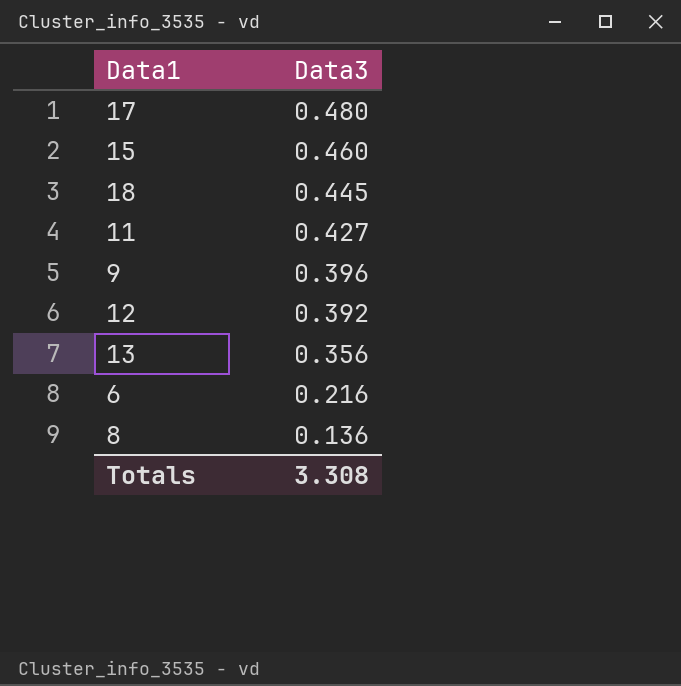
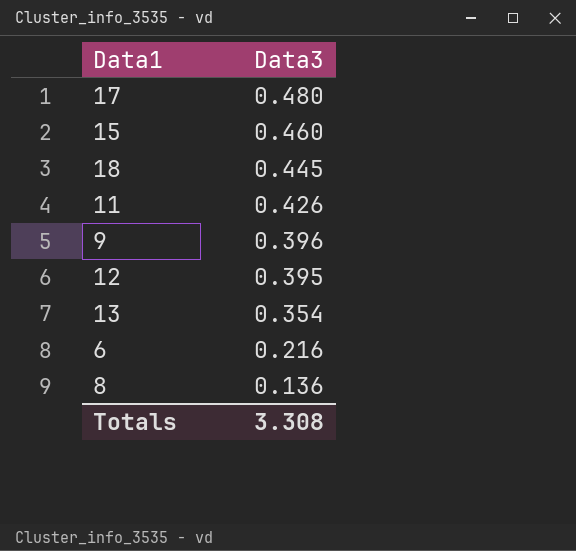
11 | Data3: 0.427 -> 0.426
12 | Data3: 0.392 -> 0.395
13 | Data3: 0.356 -> 0.354

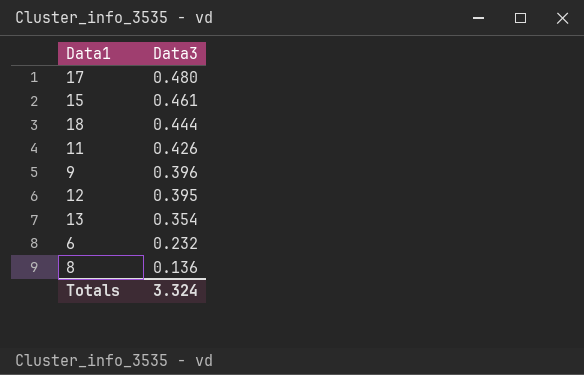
15 | Data3: 0.460 -> 0.461
18 | Data3: 0.445 -> 0.444
6 | Data3: 0.216 -> 0.232
Totals | Data3: 3.308 -> 3.324

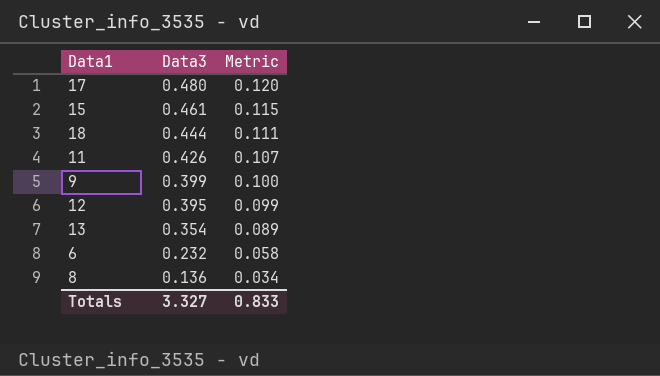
column Metric | formula: none -> [Data3] * 0.25
9 | Data3: 0.396 -> 0.399
Totals | Data3: 3.324 -> 3.327

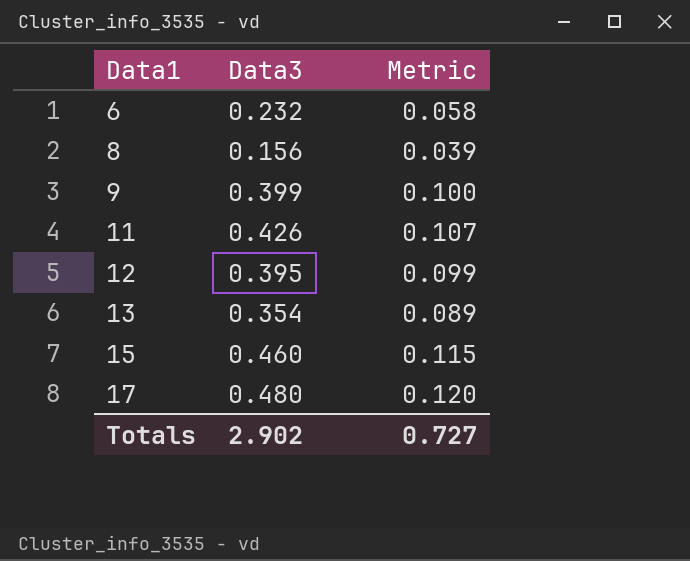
row order: Data3 descending -> Data1 ascending
row 18: 0.444 | 0.111 -> none
8 | Data3: 0.136 -> 0.156
8 | Metric: 0.034 -> 0.039
15 | Data3: 0.461 -> 0.460
Totals | Data3: 3.327 -> 2.902
Totals | Metric: 0.833 -> 0.727

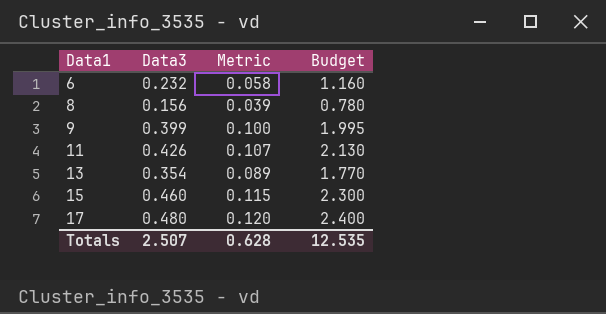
column Budget | formula: none -> [Data3] * 5
row 12: 0.395 | 0.099 -> none
Totals | Data3: 2.902 -> 2.507
Totals | Metric: 0.727 -> 0.628

